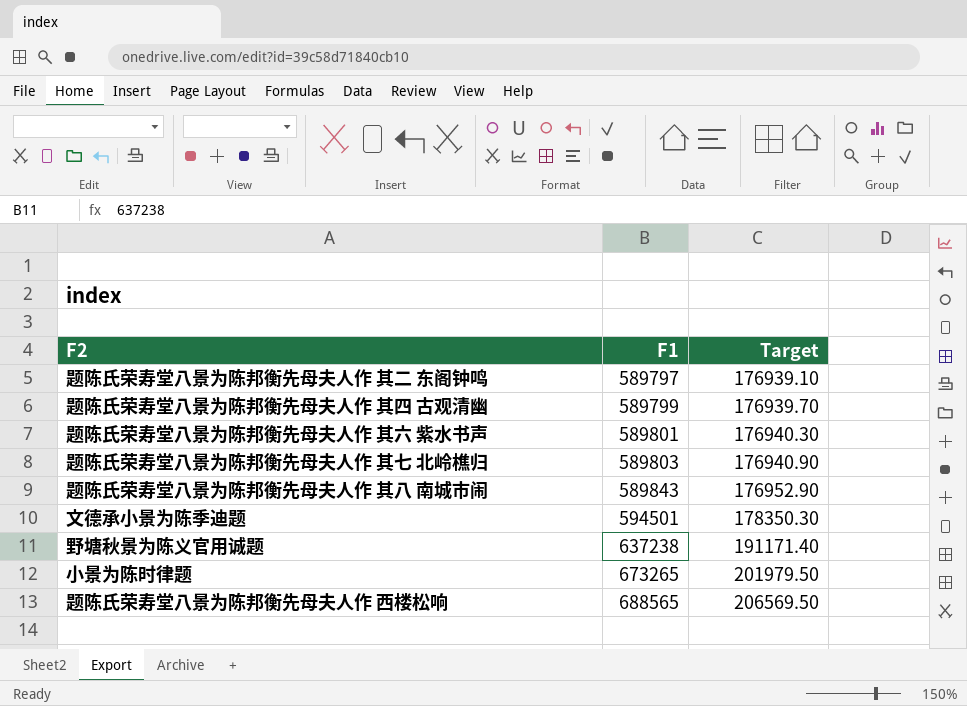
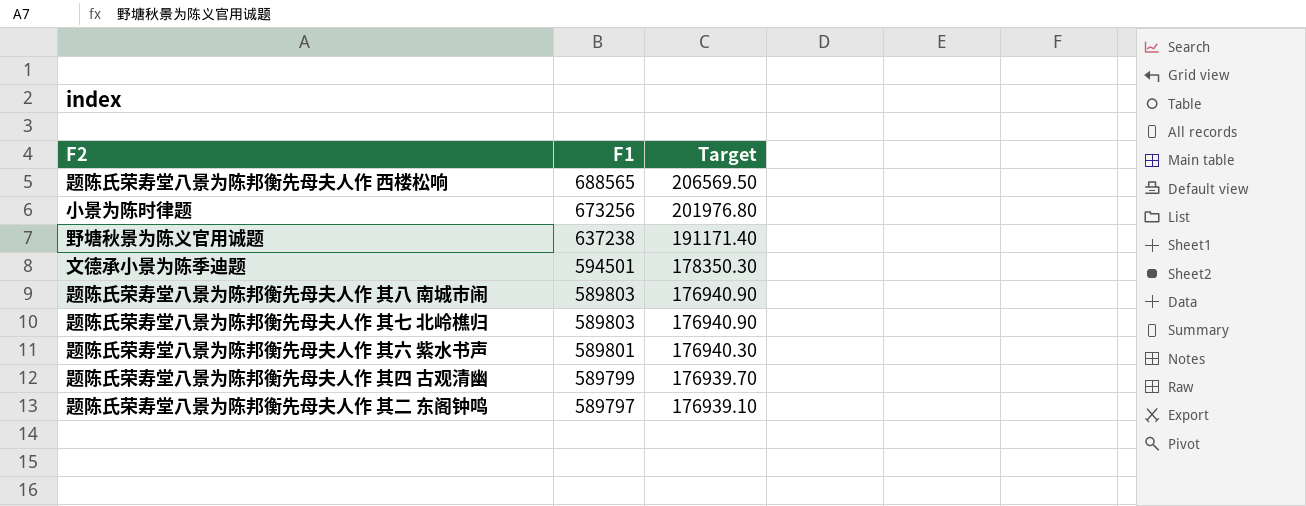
row order: F1 ascending -> F1 descending
小景为陈时律题 | F1: 673265 -> 673256
小景为陈时律题 | Target: 201979.50 -> 201976.80
题陈氏荣寿堂八景为陈邦衡先母夫人作 其八 南城市闹 | F1: 589843 -> 589803
题陈氏荣寿堂八景为陈邦衡先母夫人作 其八 南城市闹 | Target: 176952.90 -> 176940.90

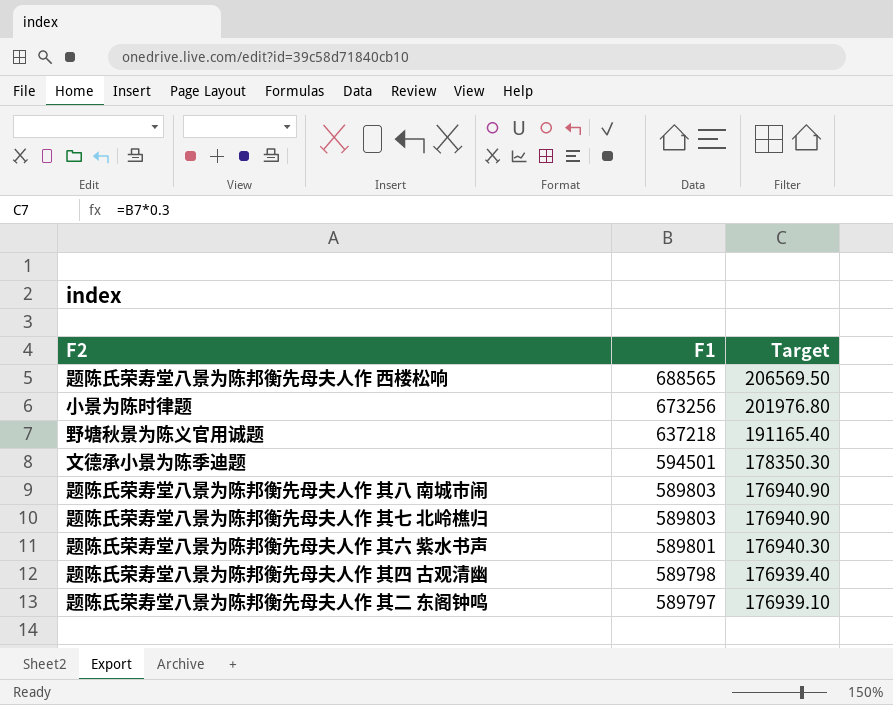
野塘秋景为陈义官用诚题 | F1: 637238 -> 637218
野塘秋景为陈义官用诚题 | Target: 191171.40 -> 191165.40
题陈氏荣寿堂八景为陈邦衡先母夫人作 其四 古观清幽 | F1: 589799 -> 589798
题陈氏荣寿堂八景为陈邦衡先母夫人作 其四 古观清幽 | Target: 176939.70 -> 176939.40

